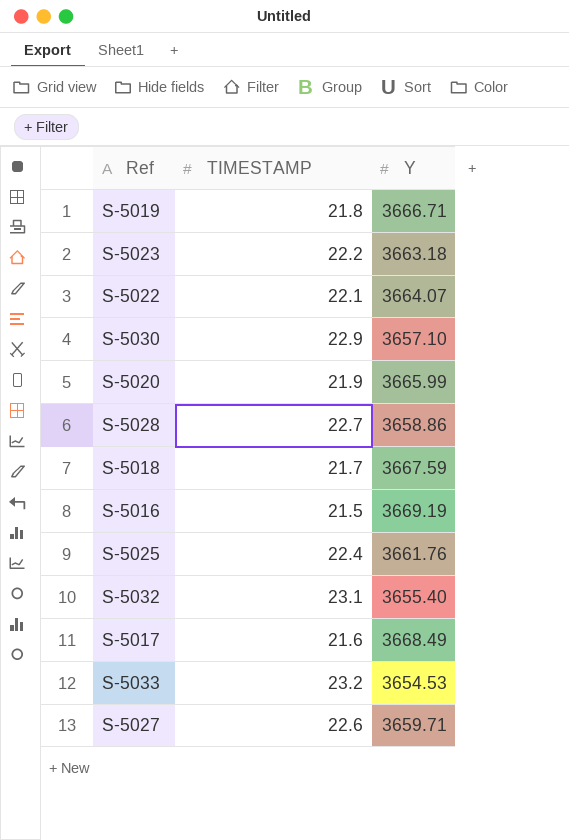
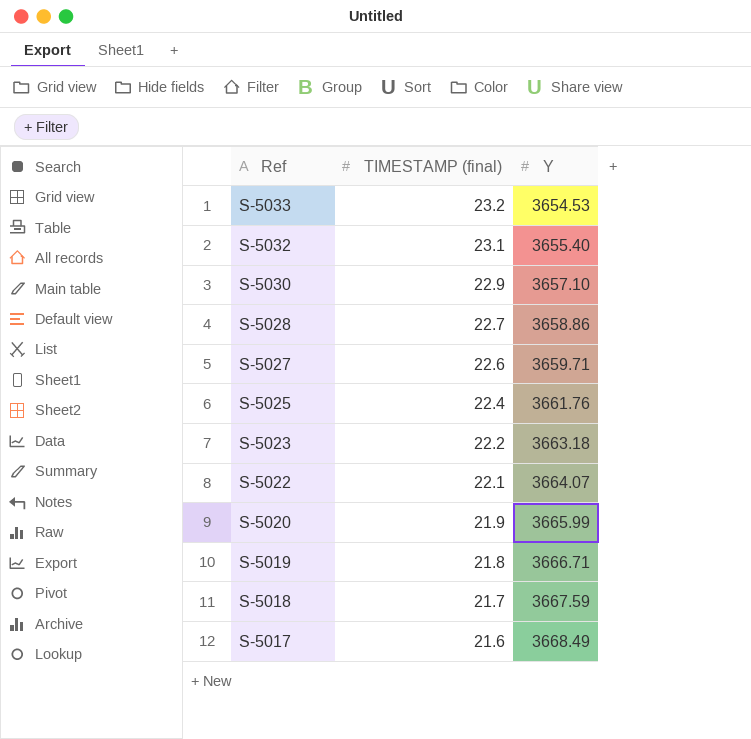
row order: none -> Ref descending
column name: TIMESTAMP -> TIMESTAMP (final)
row S-5016: 21.5 | 3669.19 -> none

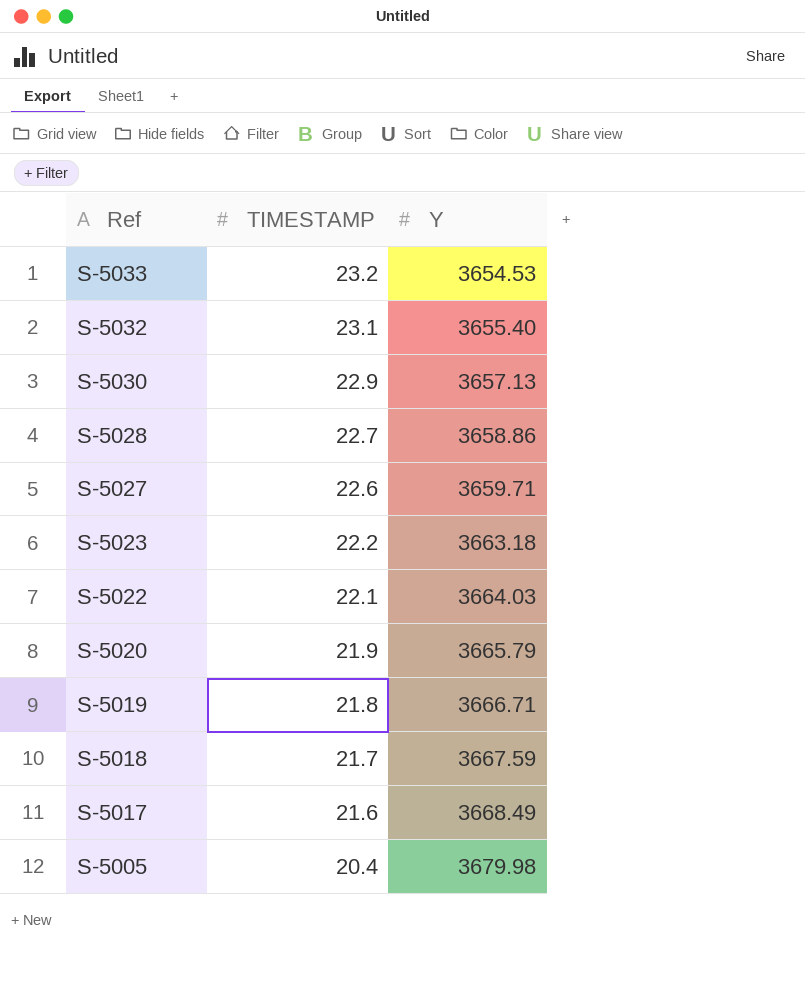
column name: TIMESTAMP (final) -> TIMESTAMP
row S-5025: 22.4 | 3661.76 -> none
S-5030 | Y: 3657.10 -> 3657.13
S-5022 | Y: 3664.07 -> 3664.03
S-5020 | Y: 3665.99 -> 3665.79
row S-5005: none -> 20.4 | 3679.98

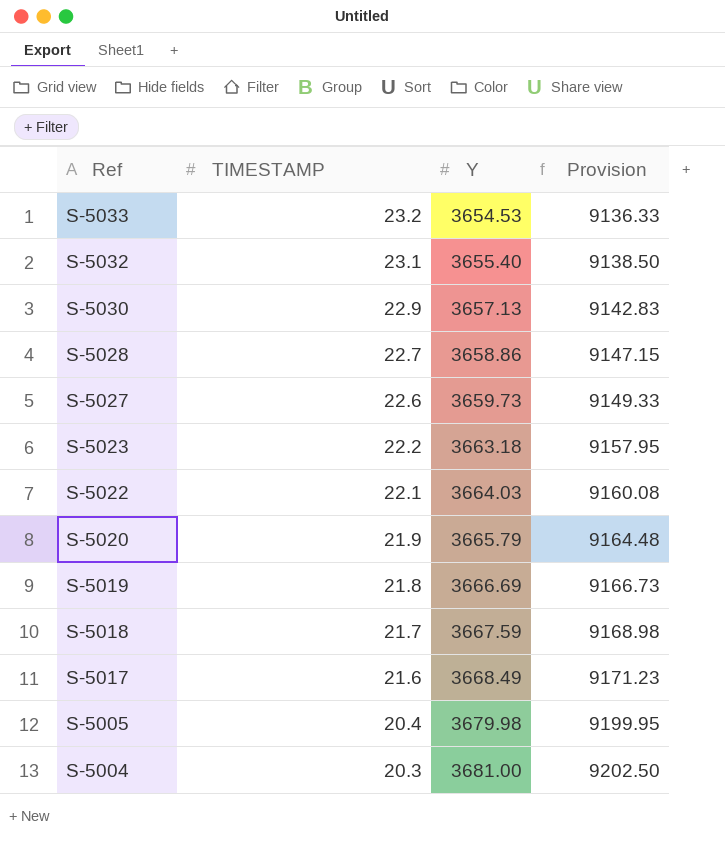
column Provision | formula: none -> [Y] * 2.5
S-5027 | Y: 3659.71 -> 3659.73
S-5019 | Y: 3666.71 -> 3666.69
row S-5004: none -> 20.3 | 3681.00 | 9202.50

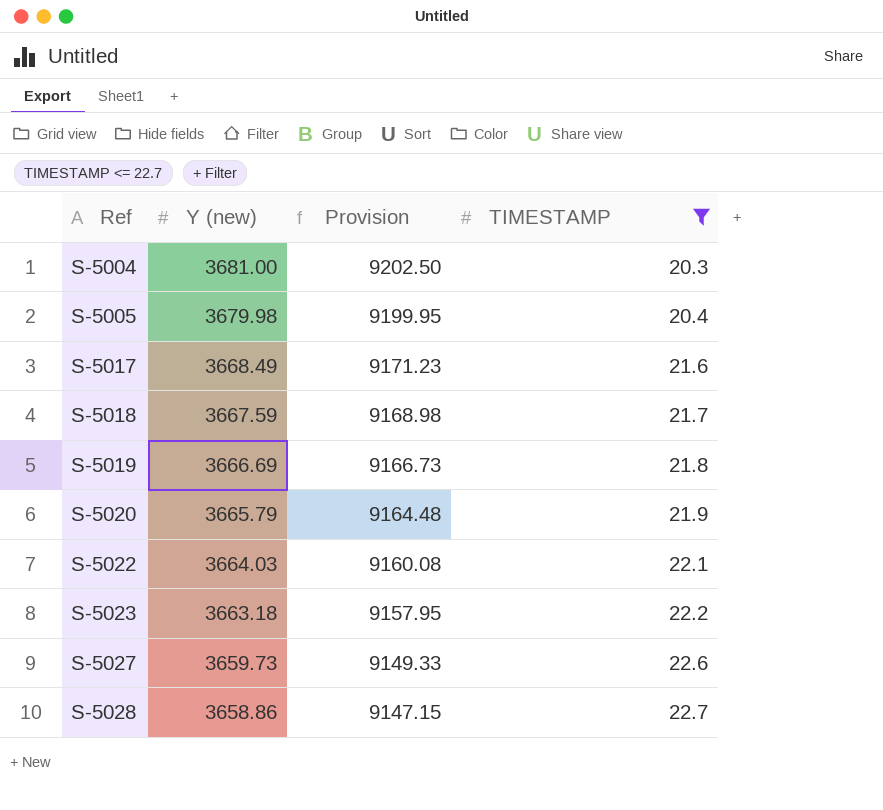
filter: none -> TIMESTAMP <= 22.7
row order: Ref descending -> Ref ascending
column name: Y -> Y (new)
column TIMESTAMP | position: 2 -> 4

